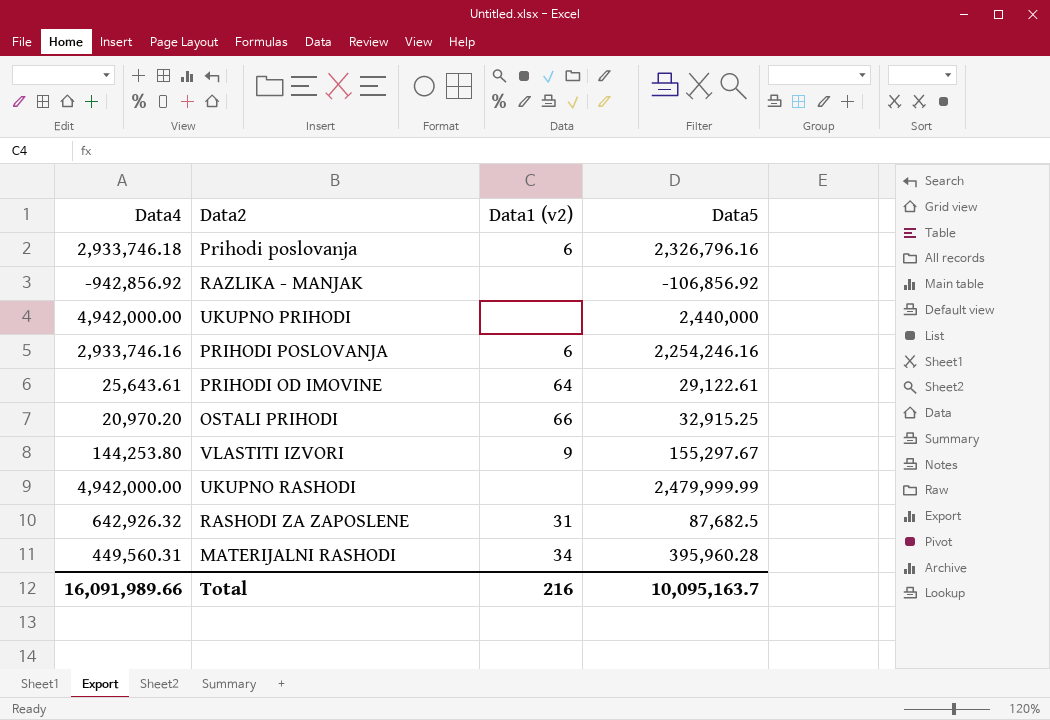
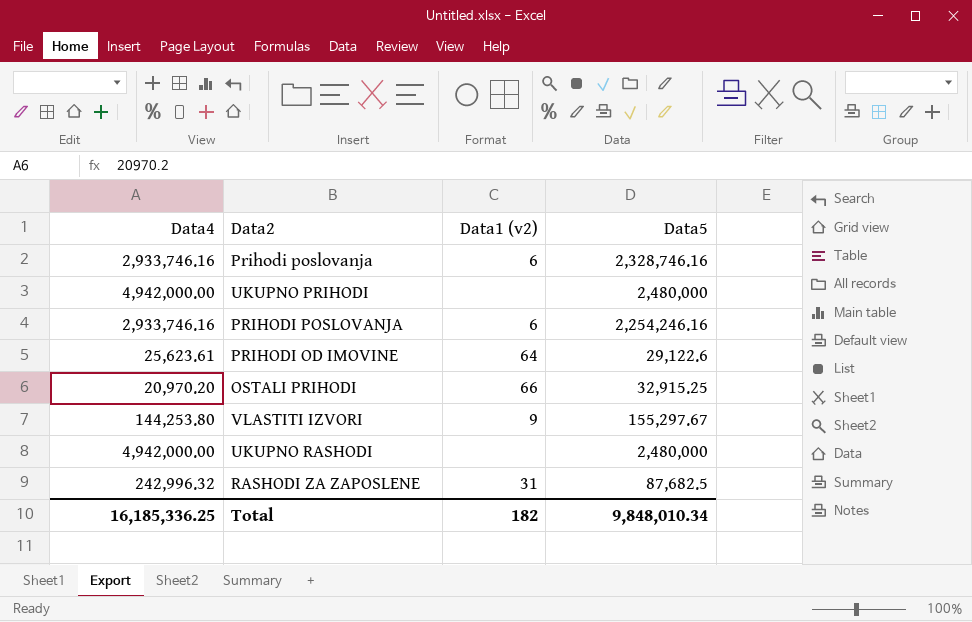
row RAZLIKA - MANJAK: -942,856.92 | none | -106,856.92 -> none
row MATERIJALNI RASHODI: 449,560.31 | 34 | 395,960.28 -> none
Prihodi poslovanja | Data4: 2,933,746.18 -> 2,933,746.16
Prihodi poslovanja | Data5: 2,326,796.16 -> 2,328,746.16
UKUPNO PRIHODI | Data5: 2,440,000 -> 2,480,000
PRIHODI OD IMOVINE | Data4: 25,643.61 -> 25,623.61
PRIHODI OD IMOVINE | Data5: 29,122.61 -> 29,122.6
UKUPNO RASHODI | Data5: 2,479,999.99 -> 2,480,000
RASHODI ZA ZAPOSLENE | Data4: 642,926.32 -> 242,996.32
Total | Data4: 16,091,989.66 -> 16,185,336.25
Total | Data1 (v2): 216 -> 182
Total | Data5: 10,095,163.7 -> 9,848,010.34

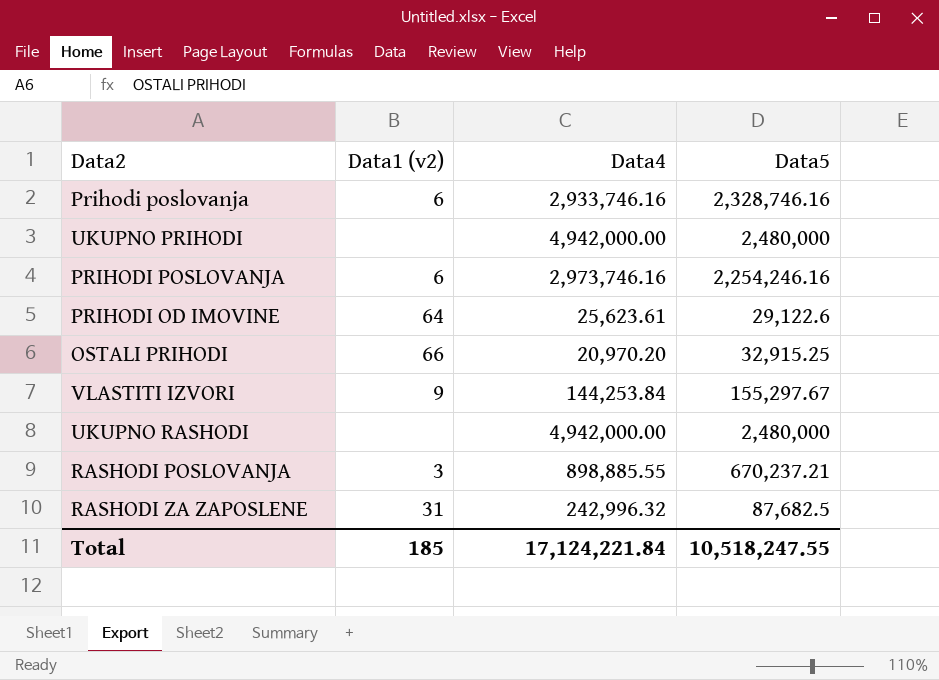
column Data4 | position: 1 -> 3
PRIHODI POSLOVANJA | Data4: 2,933,746.16 -> 2,973,746.16
VLASTITI IZVORI | Data4: 144,253.80 -> 144,253.84
row RASHODI POSLOVANJA: none -> 3 | 898,885.55 | 670,237.21
Total | Data1 (v2): 182 -> 185
Total | Data4: 16,185,336.25 -> 17,124,221.84
Total | Data5: 9,848,010.34 -> 10,518,247.55

